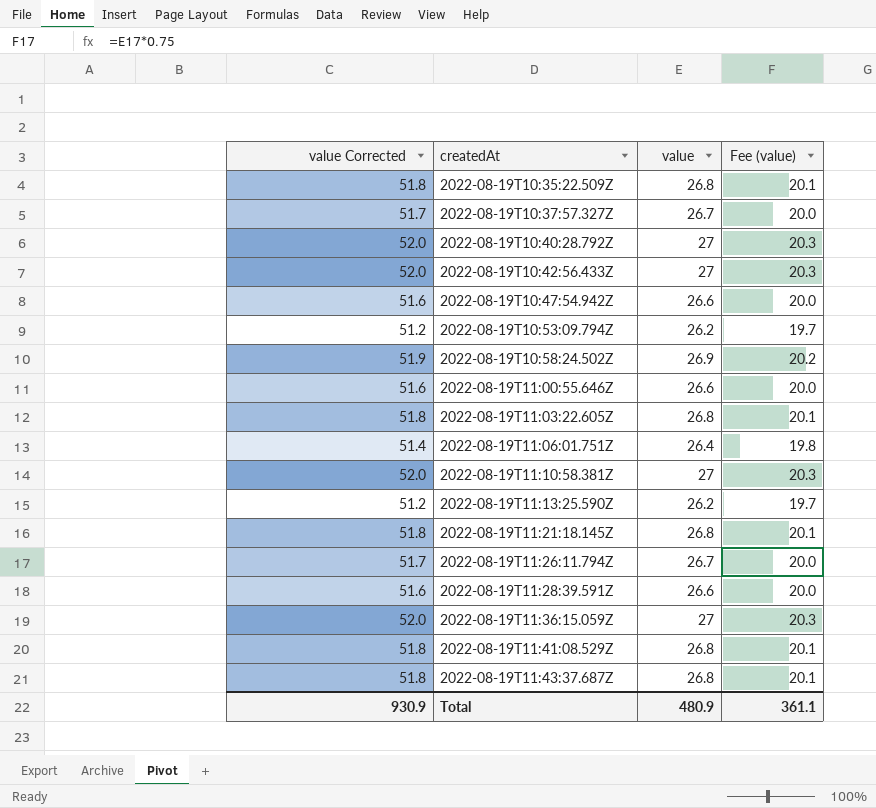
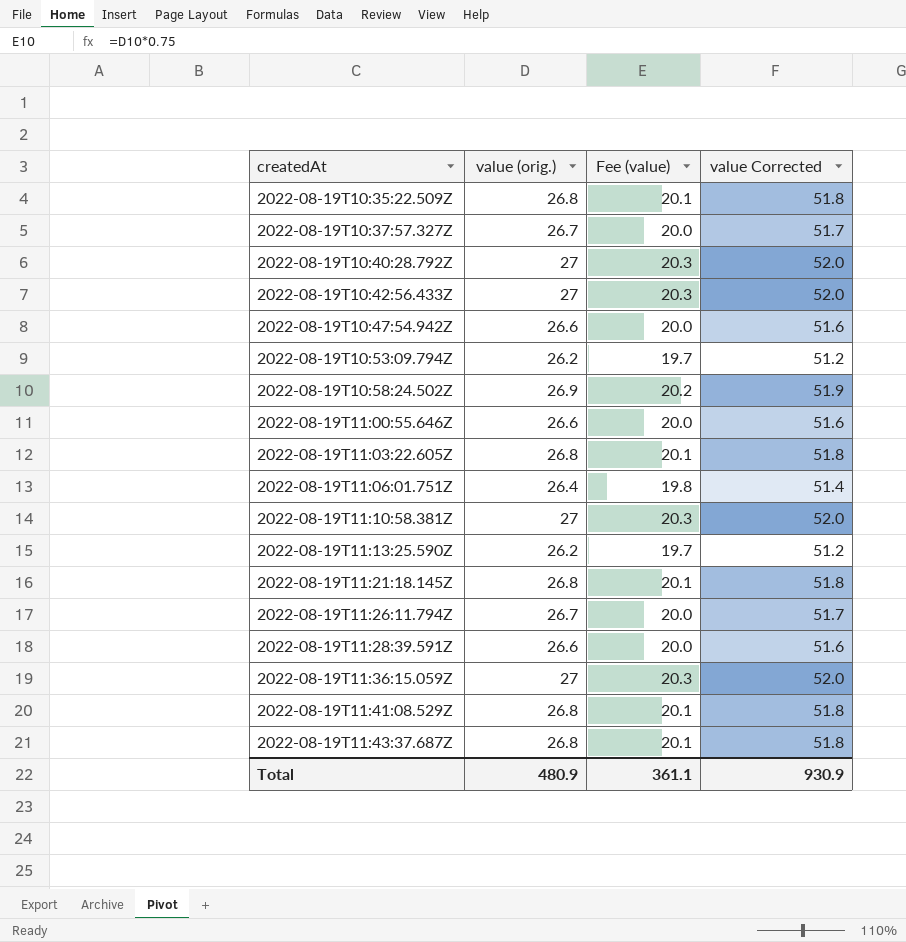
column name: value -> value (orig.)
column value Corrected | position: 1 -> 4

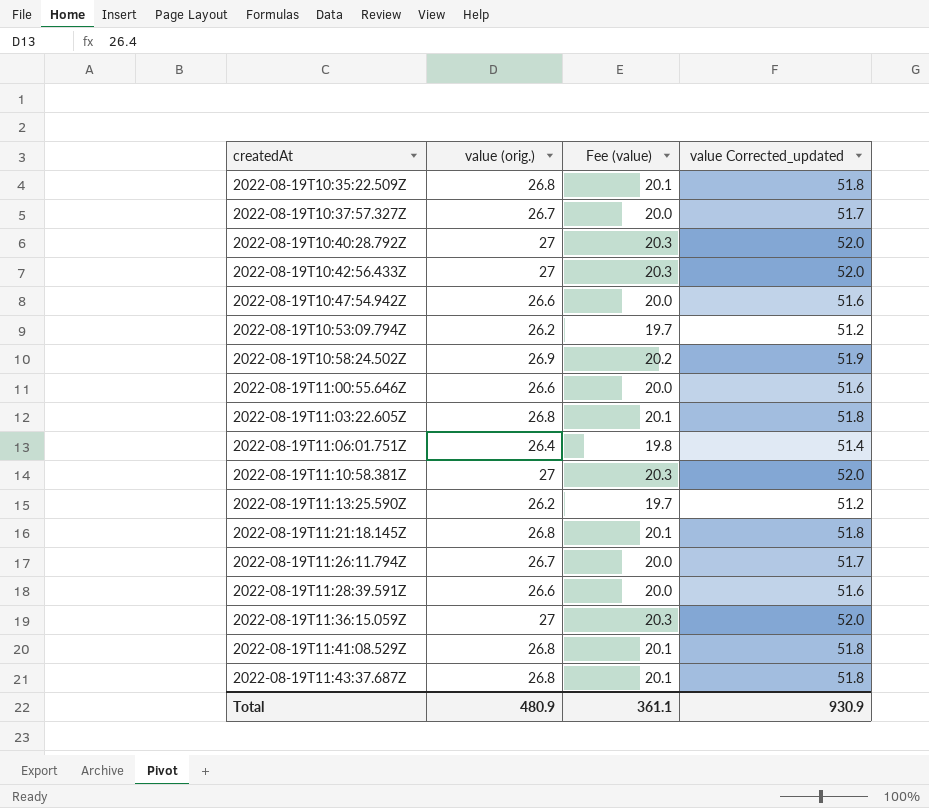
column name: value Corrected -> value Corrected_updated

